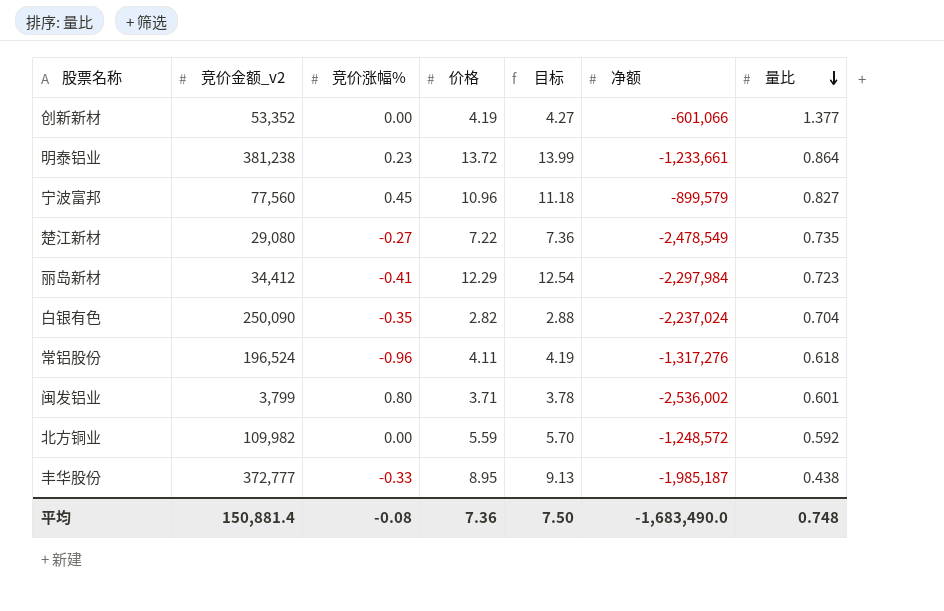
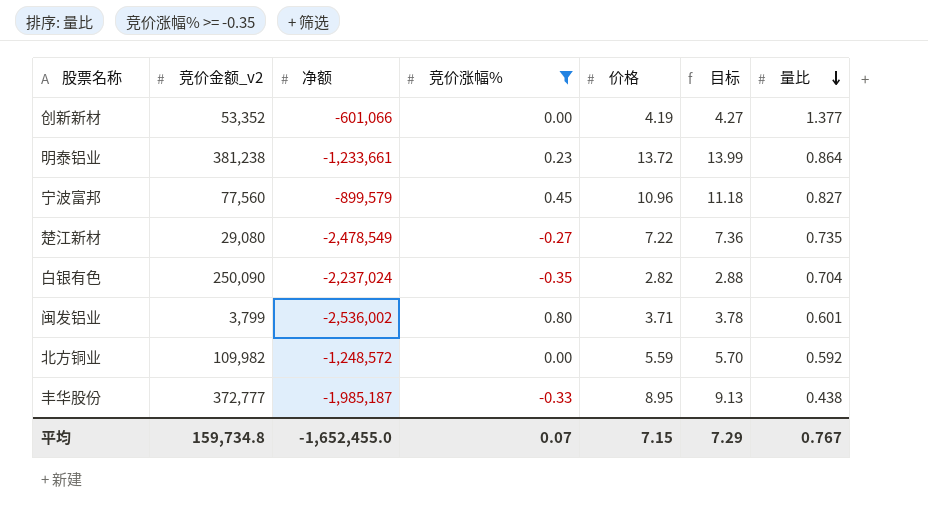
filter: none -> 竞价涨幅% >= -0.35
column 净额 | position: 6 -> 3
平均 | 竞价金额_v2: 150,881.4 -> 159,734.8
平均 | 净额: -1,683,490.0 -> -1,652,455.0
平均 | 竞价涨幅%: -0.08 -> 0.07
平均 | 价格: 7.36 -> 7.15
平均 | 目标: 7.50 -> 7.29
平均 | 量比: 0.748 -> 0.767

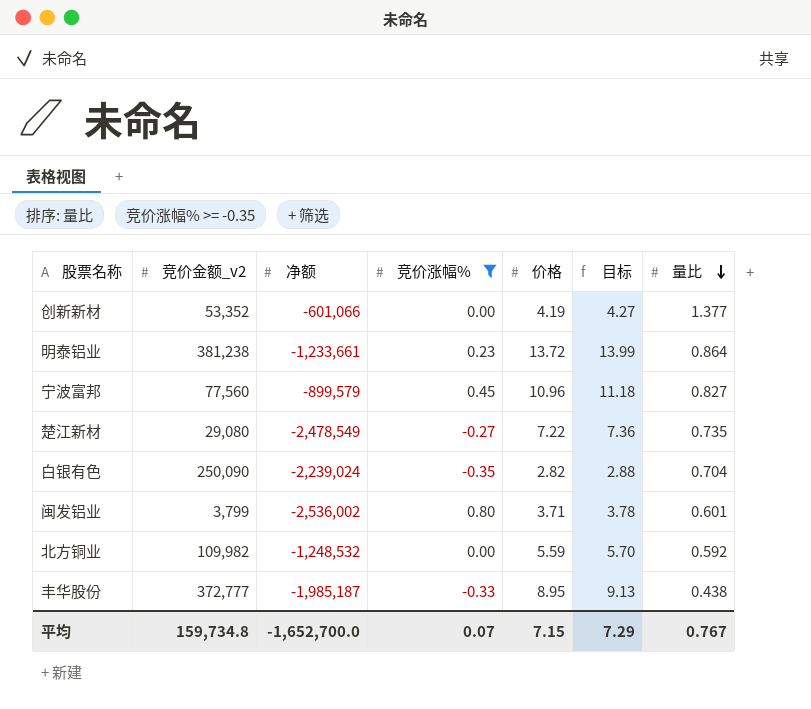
白银有色 | 净额: -2,237,024 -> -2,239,024
北方铜业 | 净额: -1,248,572 -> -1,248,532
平均 | 净额: -1,652,455.0 -> -1,652,700.0

